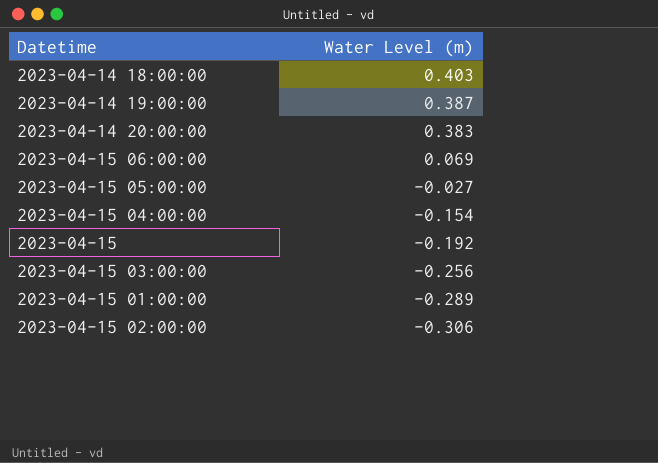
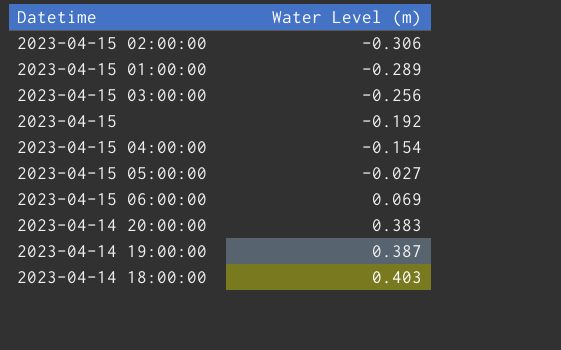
row order: Water Level (m) descending -> Water Level (m) ascending

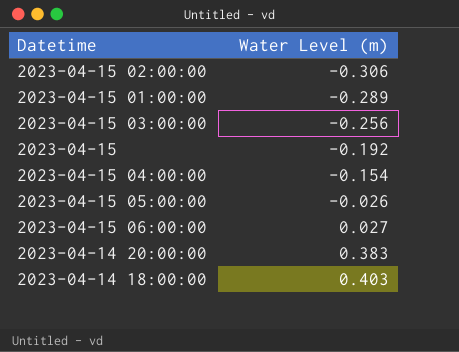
row 2023-04-14 19:00:00: 0.387 -> none
2023-04-15 05:00:00 | Water Level (m): -0.027 -> -0.026
2023-04-15 06:00:00 | Water Level (m): 0.069 -> 0.027

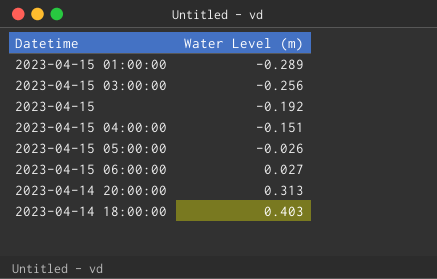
row 2023-04-15 02:00:00: -0.306 -> none
2023-04-15 04:00:00 | Water Level (m): -0.154 -> -0.151
2023-04-14 20:00:00 | Water Level (m): 0.383 -> 0.313

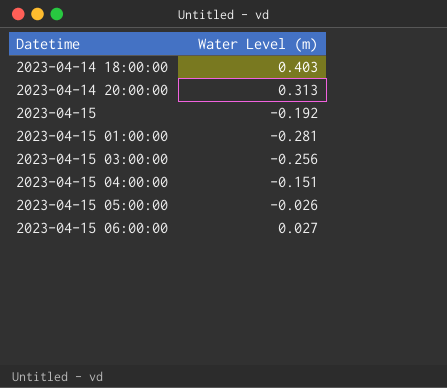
row order: Water Level (m) ascending -> Datetime ascending
2023-04-15 01:00:00 | Water Level (m): -0.289 -> -0.281

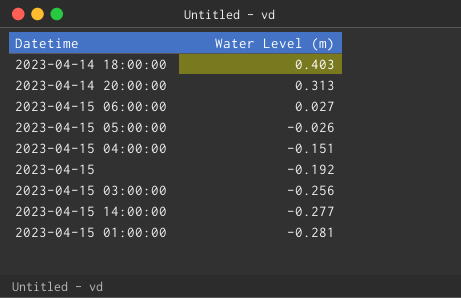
row order: Datetime ascending -> Water Level (m) descending
row 2023-04-15 14:00:00: none -> -0.277

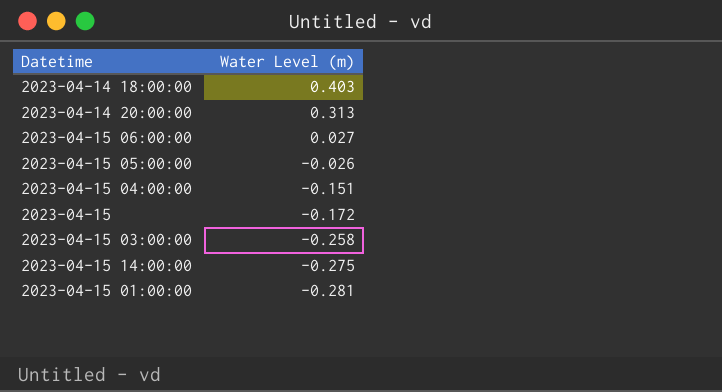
2023-04-15 | Water Level (m): -0.192 -> -0.172
2023-04-15 03:00:00 | Water Level (m): -0.256 -> -0.258
2023-04-15 14:00:00 | Water Level (m): -0.277 -> -0.275

